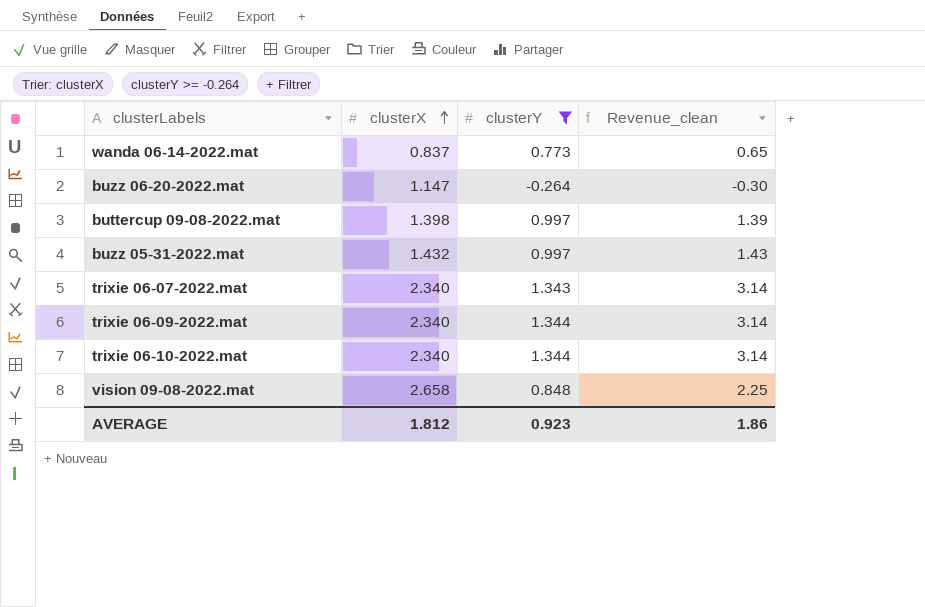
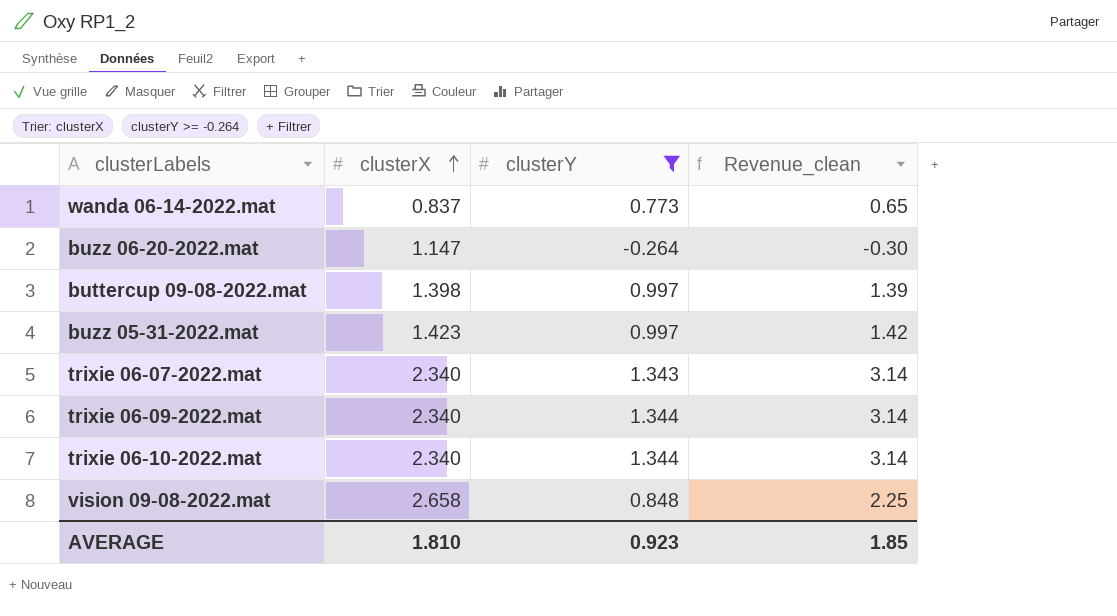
buzz 05-31-2022.mat | clusterX: 1.432 -> 1.423
buzz 05-31-2022.mat | Revenue_clean: 1.43 -> 1.42
AVERAGE | clusterX: 1.812 -> 1.810
AVERAGE | Revenue_clean: 1.86 -> 1.85

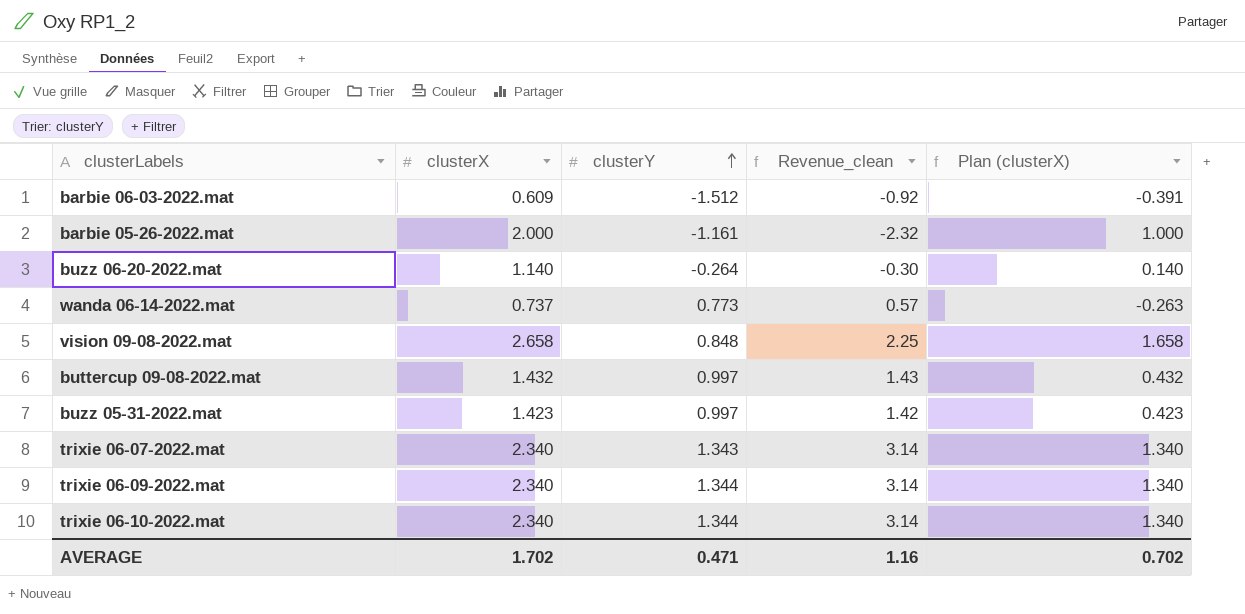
filter: clusterY >= -0.264 -> none
row order: clusterX ascending -> clusterY ascending
column Plan (clusterX) | formula: none -> [clusterX] - 1
buzz 06-20-2022.mat | clusterX: 1.147 -> 1.140
wanda 06-14-2022.mat | clusterX: 0.837 -> 0.737
wanda 06-14-2022.mat | Revenue_clean: 0.65 -> 0.57
buttercup 09-08-2022.mat | clusterX: 1.398 -> 1.432
buttercup 09-08-2022.mat | Revenue_clean: 1.39 -> 1.43
AVERAGE | clusterX: 1.810 -> 1.702
AVERAGE | clusterY: 0.923 -> 0.471
AVERAGE | Revenue_clean: 1.85 -> 1.16

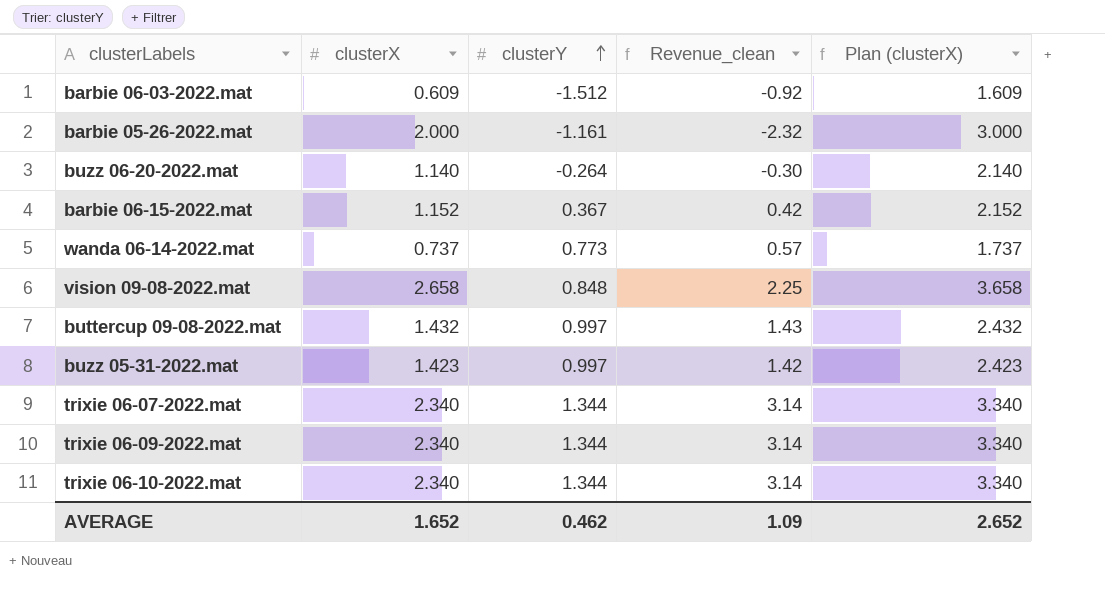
column Plan (clusterX) | formula: [clusterX] - 1 -> [clusterX] + 1
row barbie 06-15-2022.mat: none -> 1.152 | 0.367 | 0.42 | 2.152
trixie 06-07-2022.mat | clusterY: 1.343 -> 1.344
AVERAGE | clusterX: 1.702 -> 1.652
AVERAGE | clusterY: 0.471 -> 0.462
AVERAGE | Revenue_clean: 1.16 -> 1.09
AVERAGE | Plan (clusterX): 0.702 -> 2.652

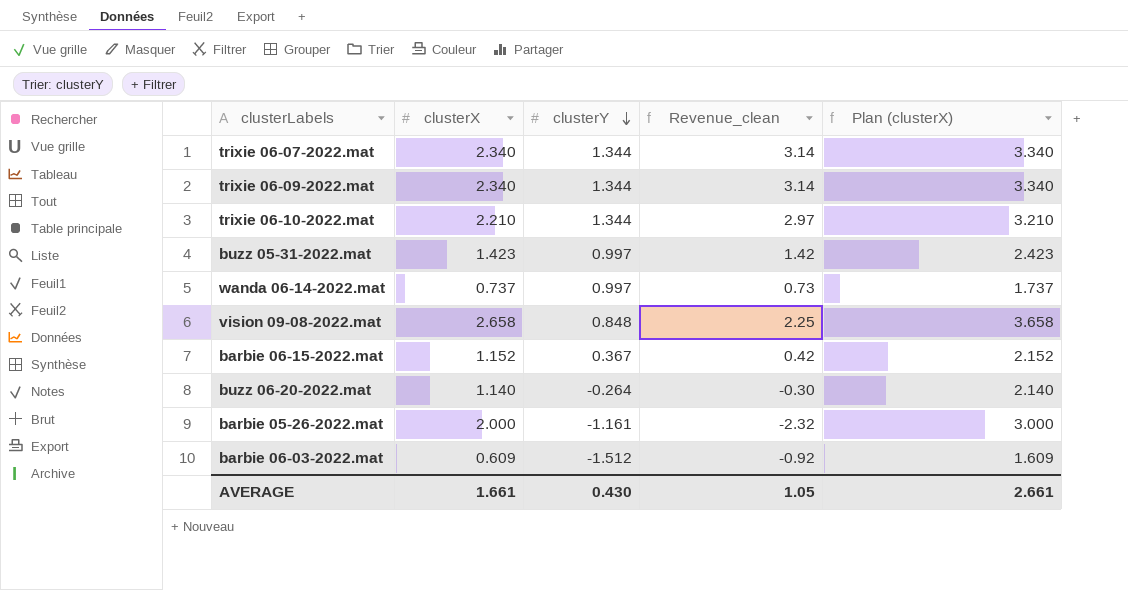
row order: clusterY ascending -> clusterY descending
row buttercup 09-08-2022.mat: 1.432 | 0.997 | 1.43 | 2.432 -> none
trixie 06-10-2022.mat | clusterX: 2.340 -> 2.210
trixie 06-10-2022.mat | Revenue_clean: 3.14 -> 2.97
trixie 06-10-2022.mat | Plan (clusterX): 3.340 -> 3.210
wanda 06-14-2022.mat | clusterY: 0.773 -> 0.997
wanda 06-14-2022.mat | Revenue_clean: 0.57 -> 0.73
AVERAGE | clusterX: 1.652 -> 1.661
AVERAGE | clusterY: 0.462 -> 0.430
AVERAGE | Revenue_clean: 1.09 -> 1.05
AVERAGE | Plan (clusterX): 2.652 -> 2.661

